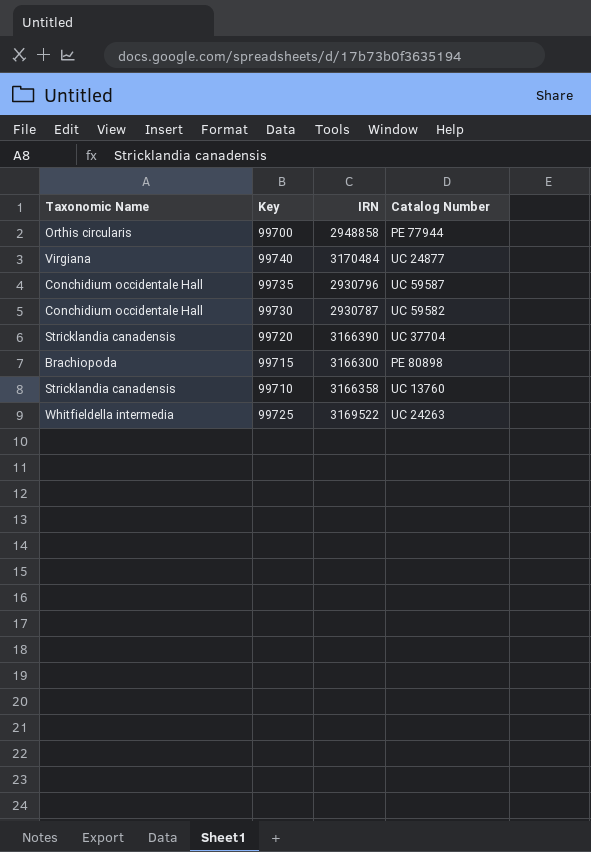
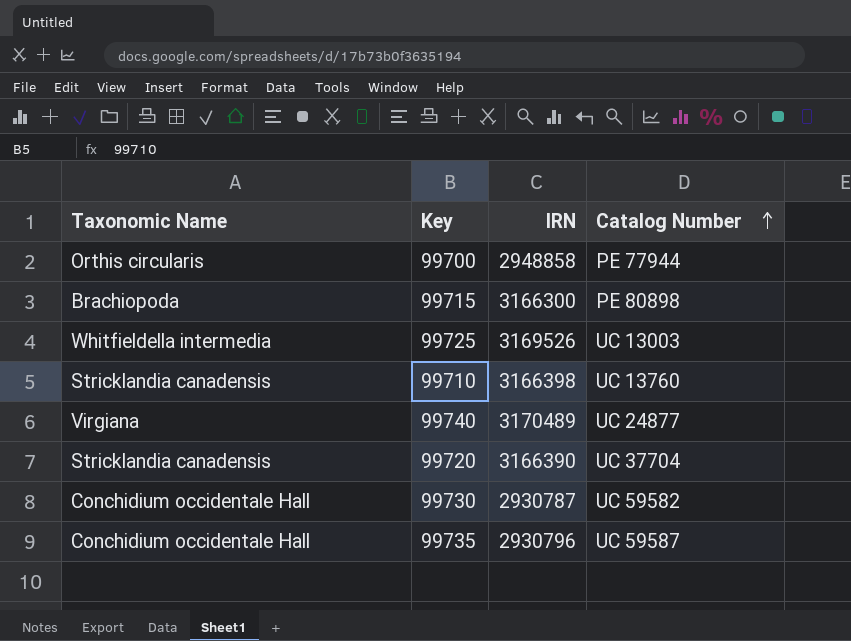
row order: none -> Catalog Number ascending
99725 | IRN: 3169522 -> 3169526
99725 | Catalog Number: UC 24263 -> UC 13003
99710 | IRN: 3166358 -> 3166398
99740 | IRN: 3170484 -> 3170489

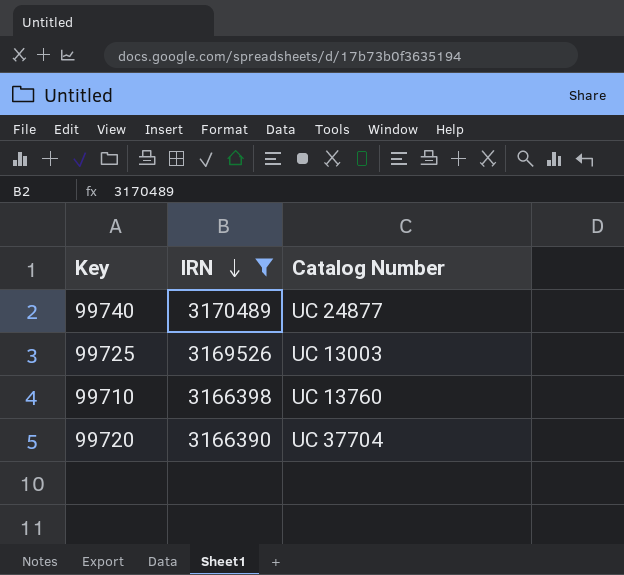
filter: none -> IRN >= 3166390
row order: Catalog Number ascending -> IRN descending
column Taxonomic Name | position: 1 -> none

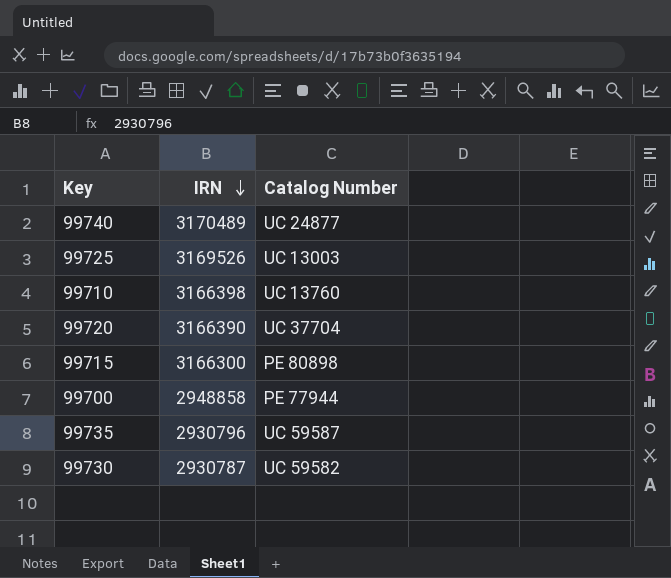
filter: IRN >= 3166390 -> none

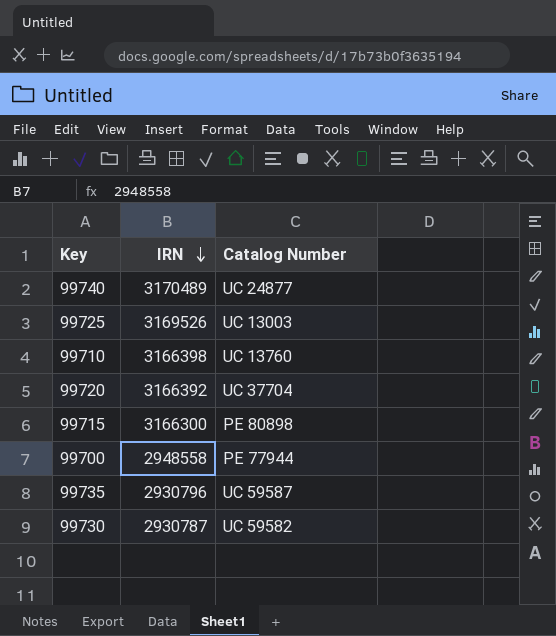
99720 | IRN: 3166390 -> 3166392
99700 | IRN: 2948858 -> 2948558

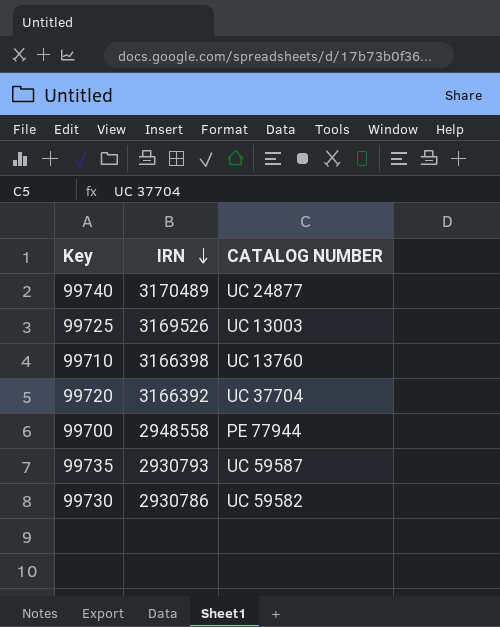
column name: Catalog Number -> CATALOG NUMBER
row 99715: 3166300 | PE 80898 -> none
99735 | IRN: 2930796 -> 2930793
99730 | IRN: 2930787 -> 2930786

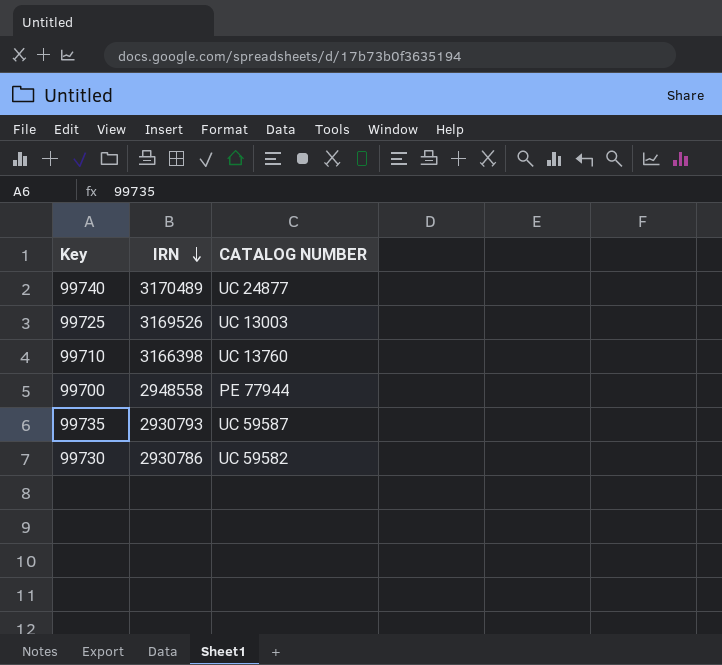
row 99720: 3166392 | UC 37704 -> none

